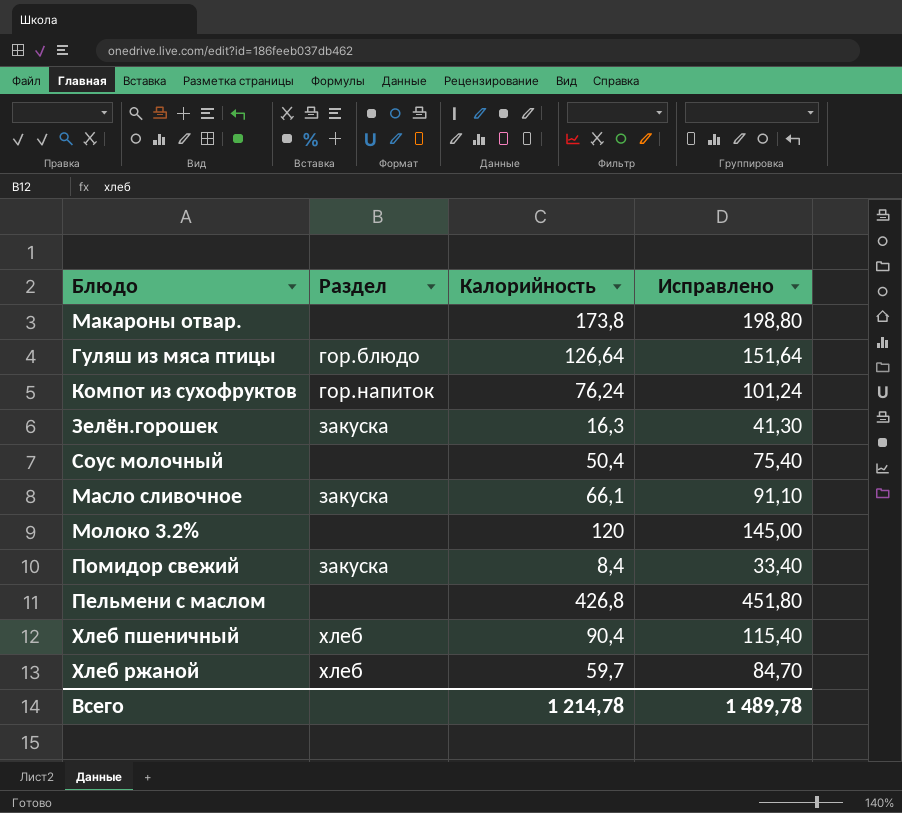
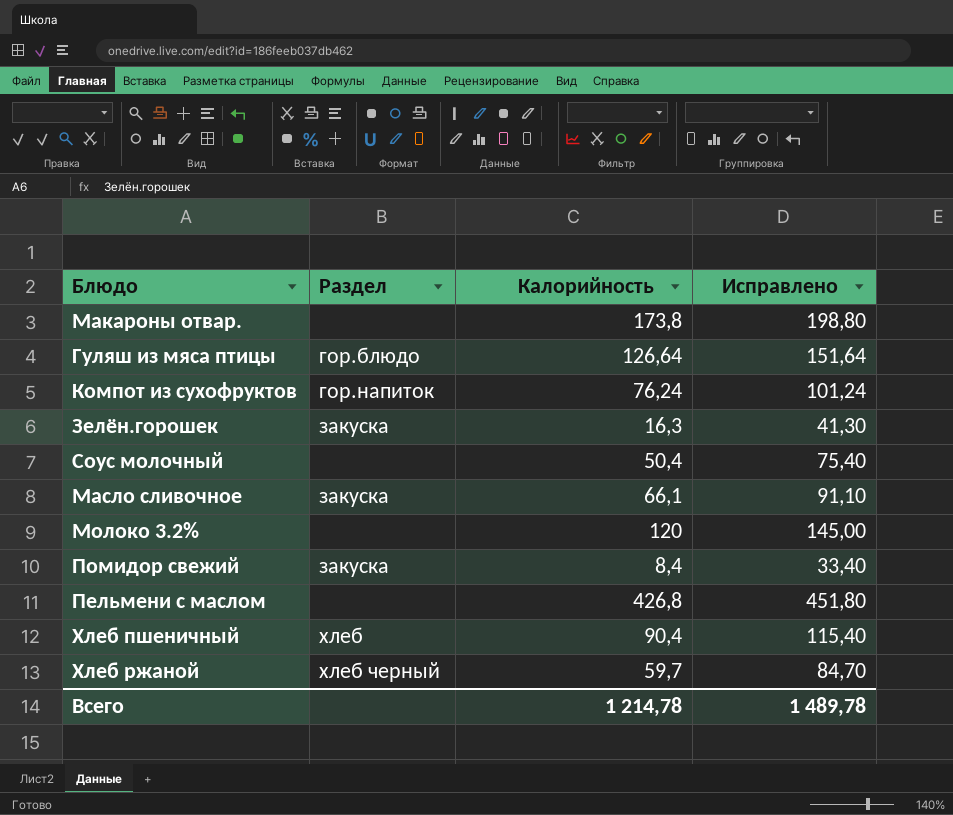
Хлеб ржаной | Раздел: хлеб -> хлеб черный

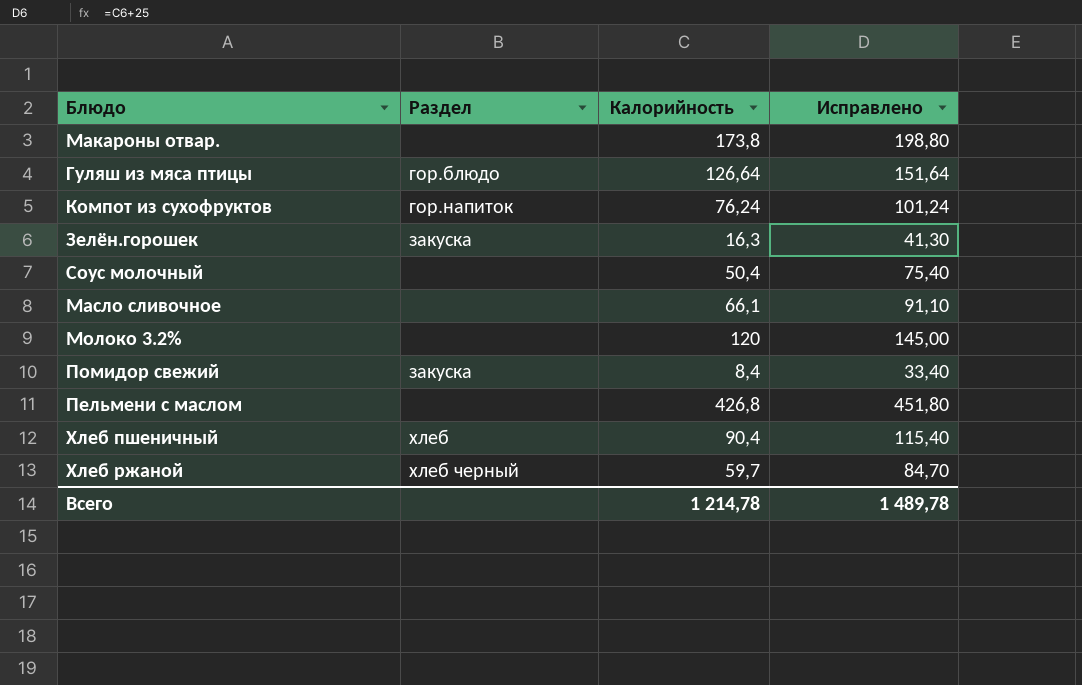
Масло сливочное | Раздел: закуска -> none

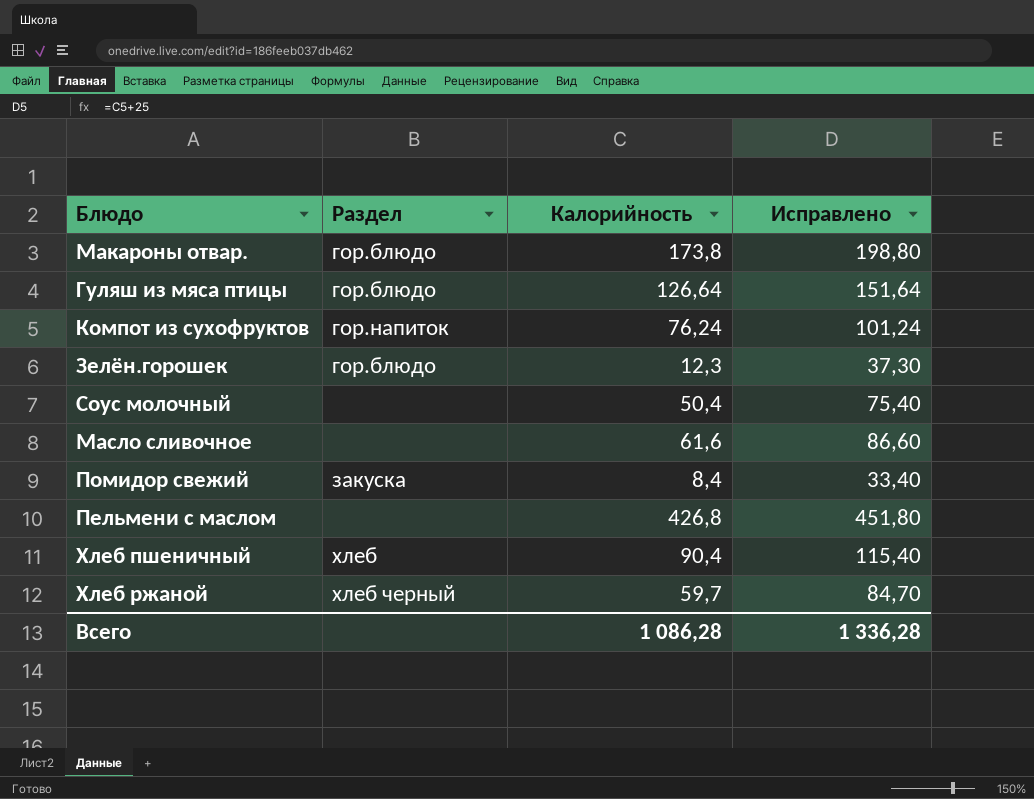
row Молоко 3.2%: none | 120 | 145,00 -> none
Макароны отвар. | Раздел: none -> гор.блюдо
Зелён.горошек | Раздел: закуска -> гор.блюдо
Зелён.горошек | Калорийность: 16,3 -> 12,3
Зелён.горошек | Исправлено: 41,30 -> 37,30
Масло сливочное | Калорийность: 66,1 -> 61,6
Масло сливочное | Исправлено: 91,10 -> 86,60
Всего | Калорийность: 1 214,78 -> 1 086,28
Всего | Исправлено: 1 489,78 -> 1 336,28

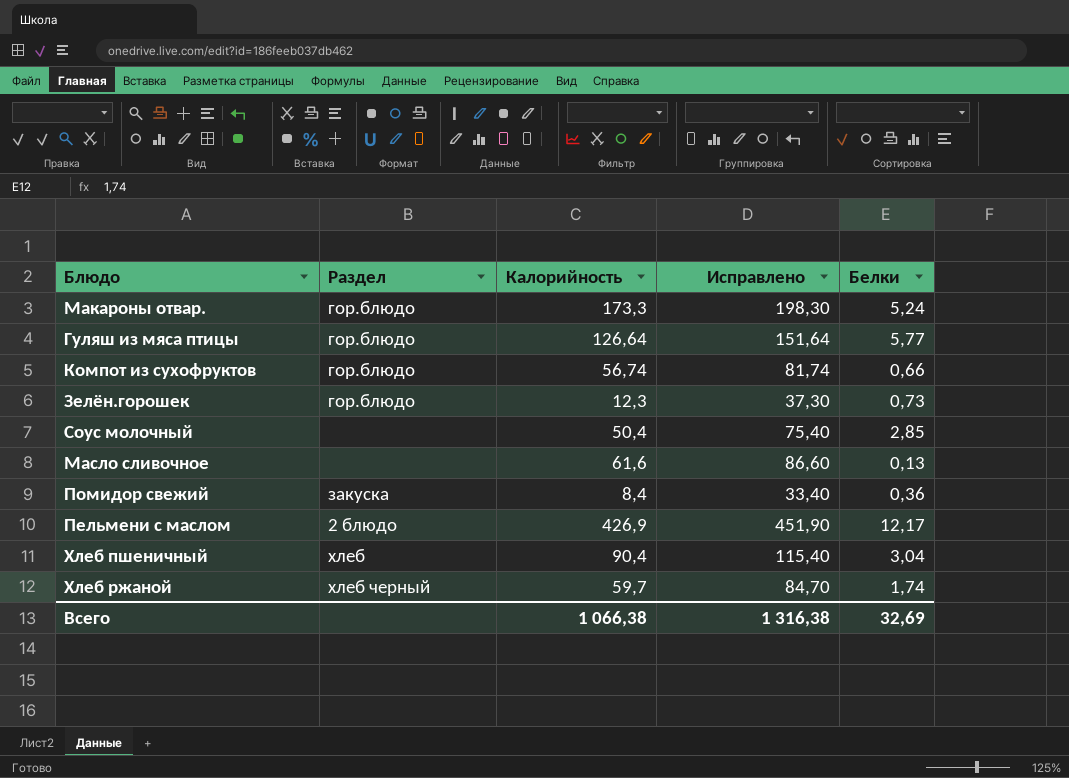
column Белки | position: none -> 5
Макароны отвар. | Калорийность: 173,8 -> 173,3
Макароны отвар. | Исправлено: 198,80 -> 198,30
Компот из сухофруктов | Раздел: гор.напиток -> гор.блюдо
Компот из сухофруктов | Калорийность: 76,24 -> 56,74
Компот из сухофруктов | Исправлено: 101,24 -> 81,74
Пельмени с маслом | Раздел: none -> 2 блюдо
Пельмени с маслом | Калорийность: 426,8 -> 426,9
Пельмени с маслом | Исправлено: 451,80 -> 451,90
Всего | Калорийность: 1 086,28 -> 1 066,38
Всего | Исправлено: 1 336,28 -> 1 316,38

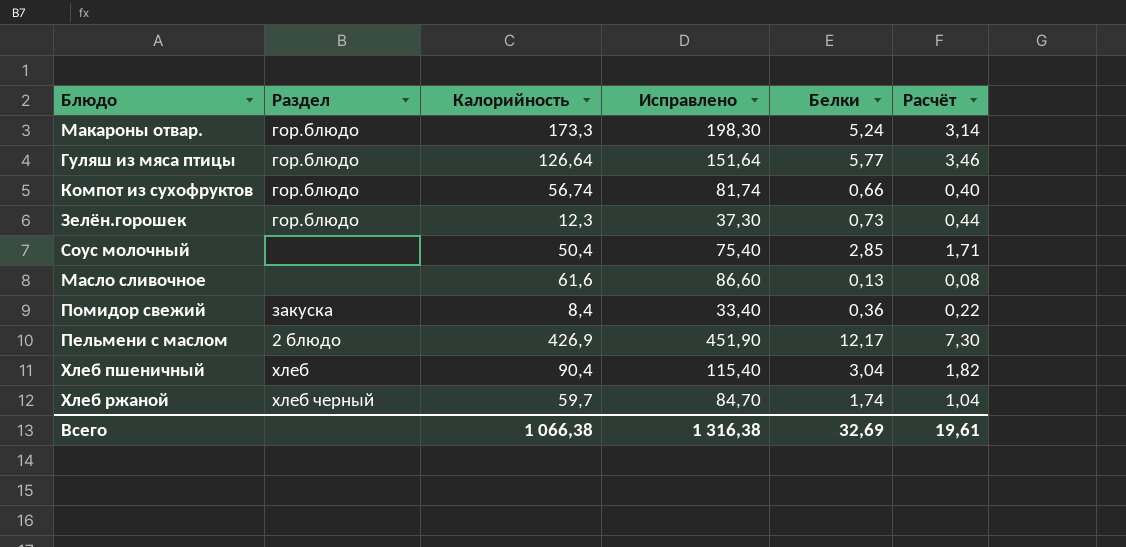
column Расчёт | formula: none -> [Белки] * 0,6

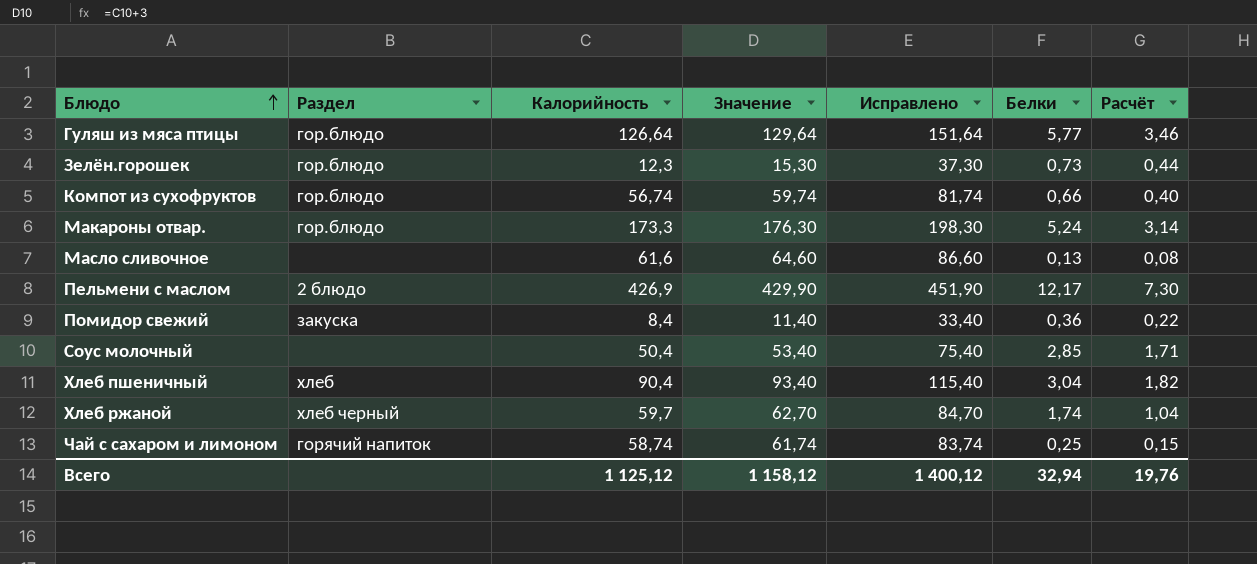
row order: none -> Блюдо ascending
column Значение | formula: none -> [Калорийность] + 3
row Чай с сахаром и лимоном: none -> горячий напиток | 58,74 | 61,74 | 83,74 | 0,25 | 0,15
Всего | Калорийность: 1 066,38 -> 1 125,12
Всего | Исправлено: 1 316,38 -> 1 400,12
Всего | Белки: 32,69 -> 32,94
Всего | Расчёт: 19,61 -> 19,76

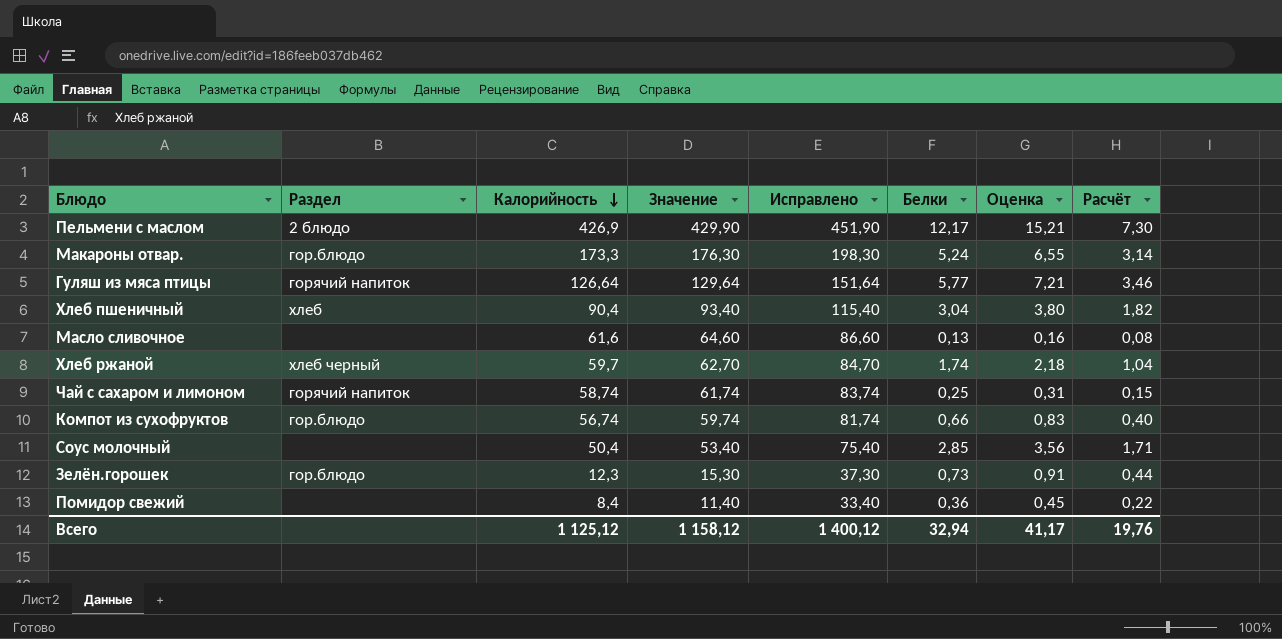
row order: Блюдо ascending -> Калорийность descending
column Оценка | formula: none -> [Белки] * 1,25
Гуляш из мяса птицы | Раздел: гор.блюдо -> горячий напиток
Помидор свежий | Раздел: закуска -> none

